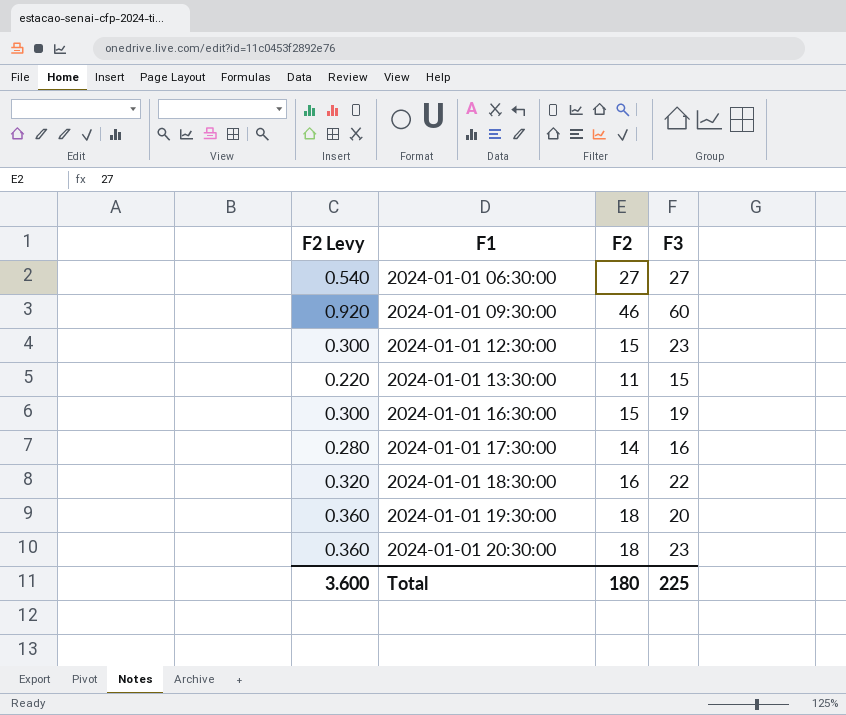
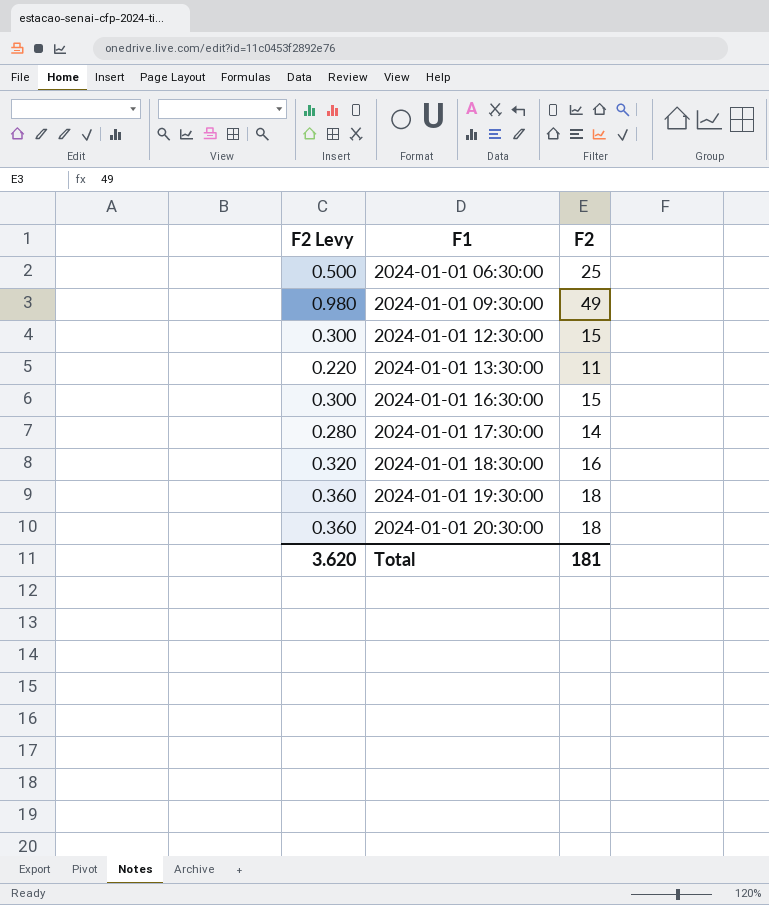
column F3 | position: 4 -> none
2024-01-01 06:30:00 | F2 Levy: 0.540 -> 0.500
2024-01-01 06:30:00 | F2: 27 -> 25
2024-01-01 09:30:00 | F2 Levy: 0.920 -> 0.980
2024-01-01 09:30:00 | F2: 46 -> 49
Total | F2 Levy: 3.600 -> 3.620
Total | F2: 180 -> 181

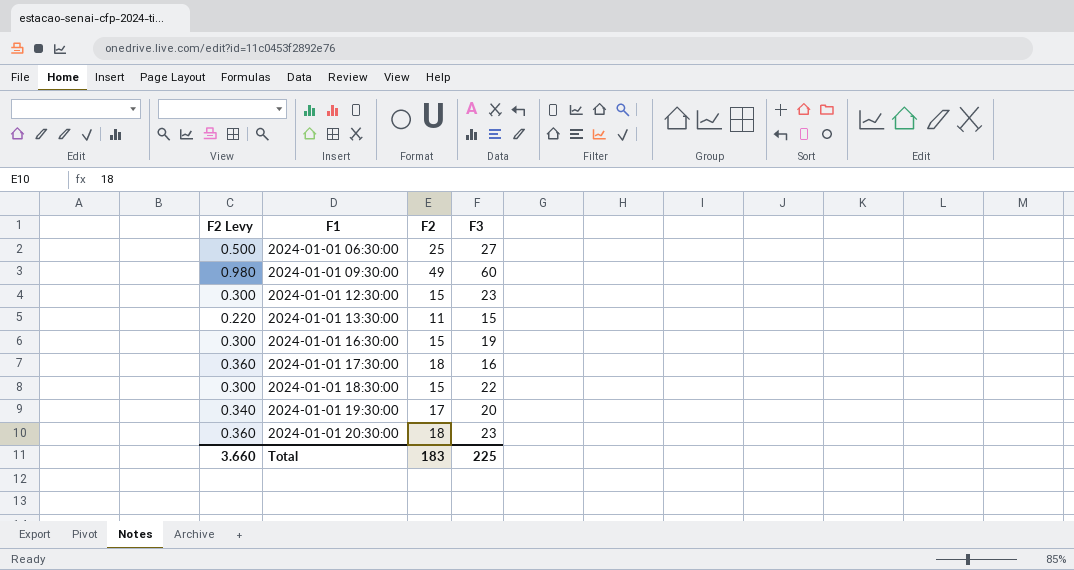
column F3 | position: none -> 4
2024-01-01 17:30:00 | F2 Levy: 0.280 -> 0.360
2024-01-01 17:30:00 | F2: 14 -> 18
2024-01-01 18:30:00 | F2 Levy: 0.320 -> 0.300
2024-01-01 18:30:00 | F2: 16 -> 15
2024-01-01 19:30:00 | F2 Levy: 0.360 -> 0.340
2024-01-01 19:30:00 | F2: 18 -> 17
Total | F2 Levy: 3.620 -> 3.660
Total | F2: 181 -> 183

